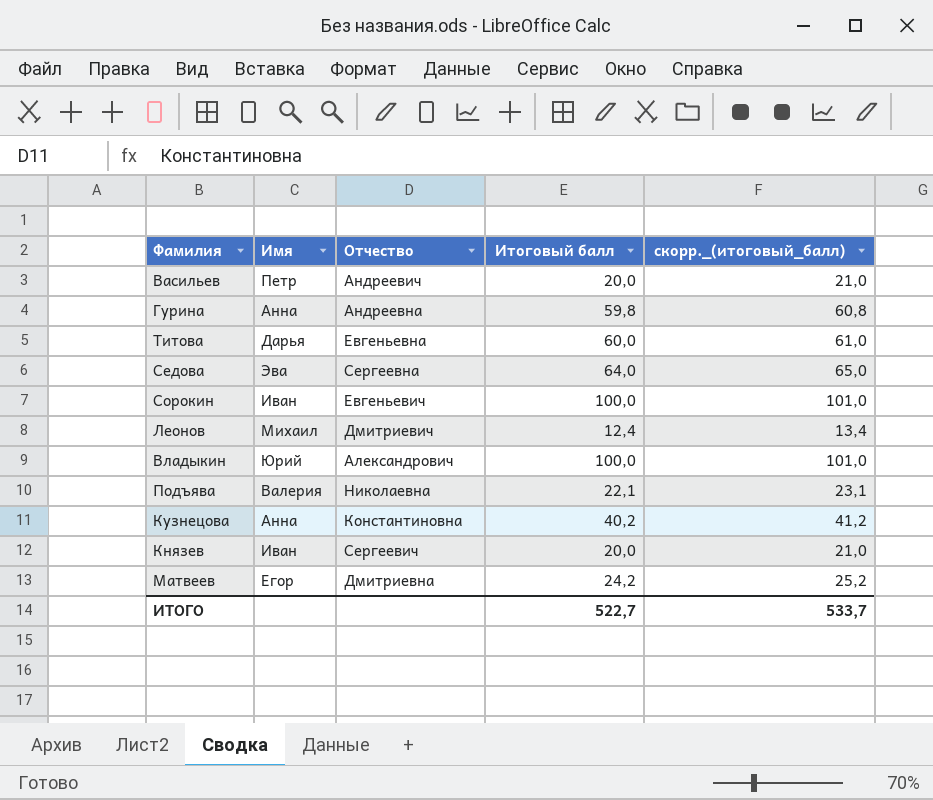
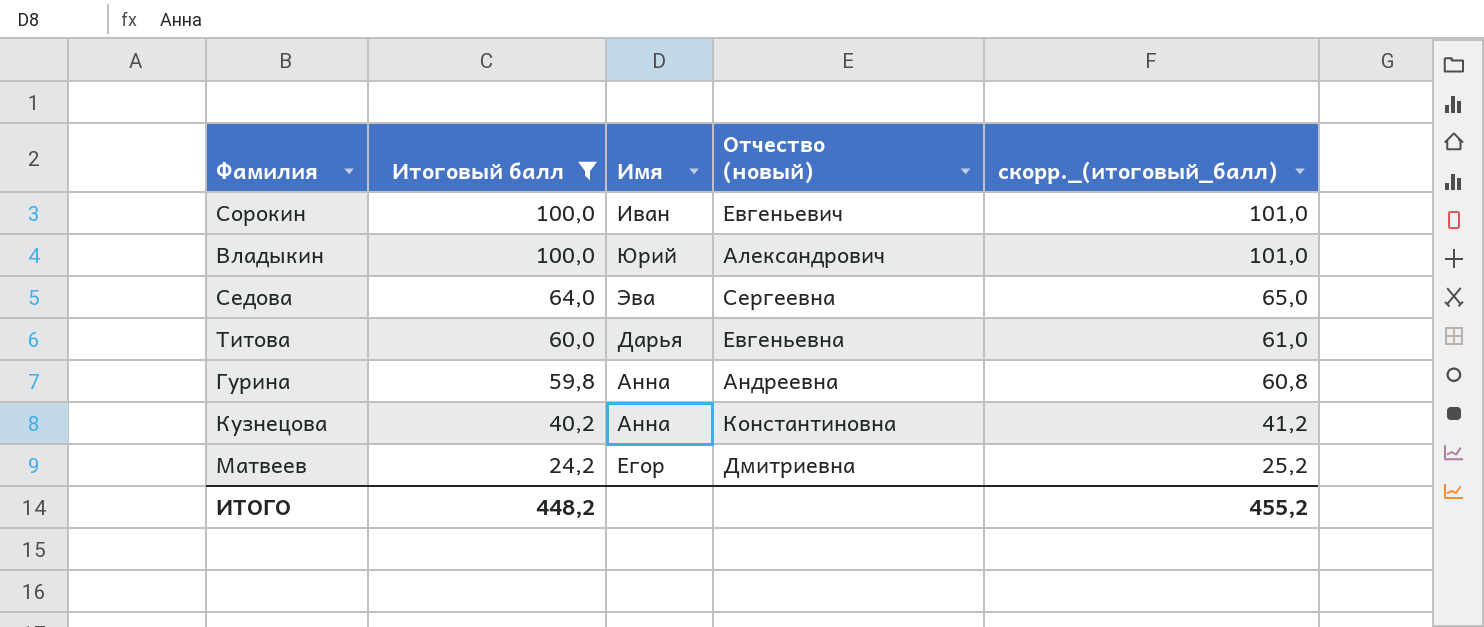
filter: none -> Итоговый балл >= 24,2
row order: none -> Итоговый балл descending
column Итоговый балл | position: 4 -> 2
column name: Отчество -> Отчество (новый)
ИТОГО | Итоговый балл: 522,7 -> 448,2
ИТОГО | скорр._(итоговый_балл): 533,7 -> 455,2

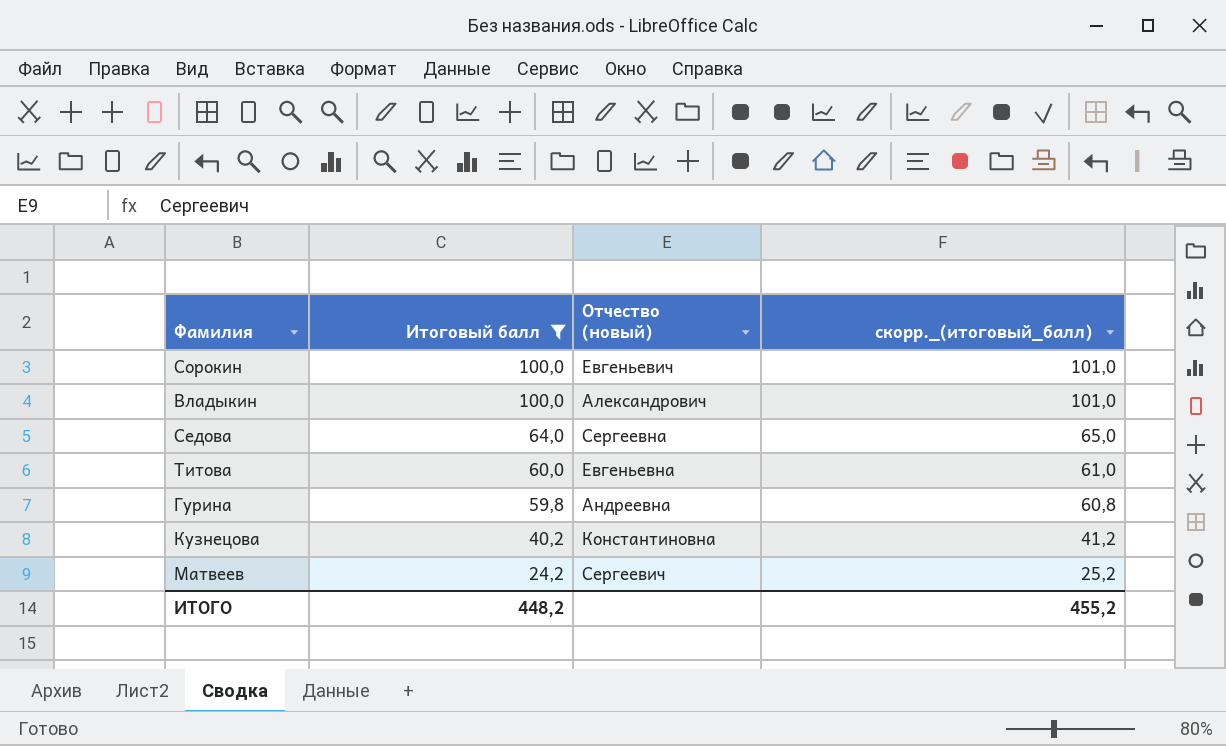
column Имя | position: 3 -> none
Матвеев | Отчество (новый): Дмитриевна -> Сергеевич

